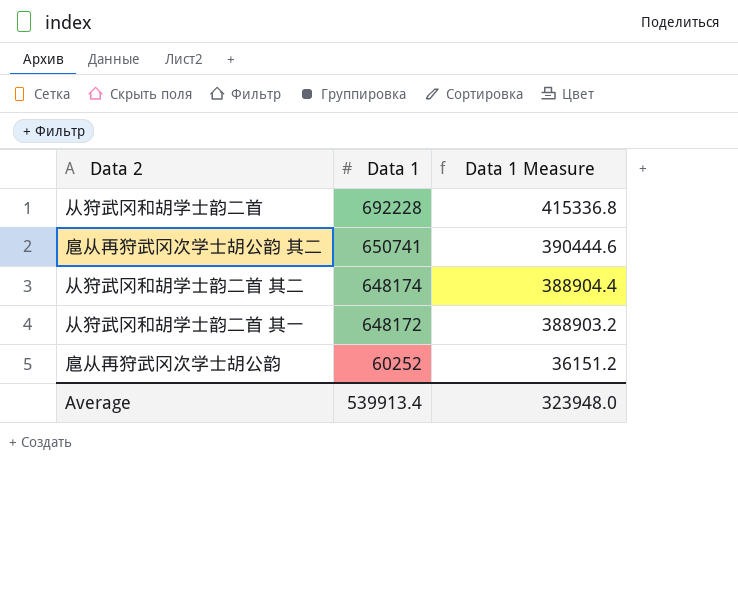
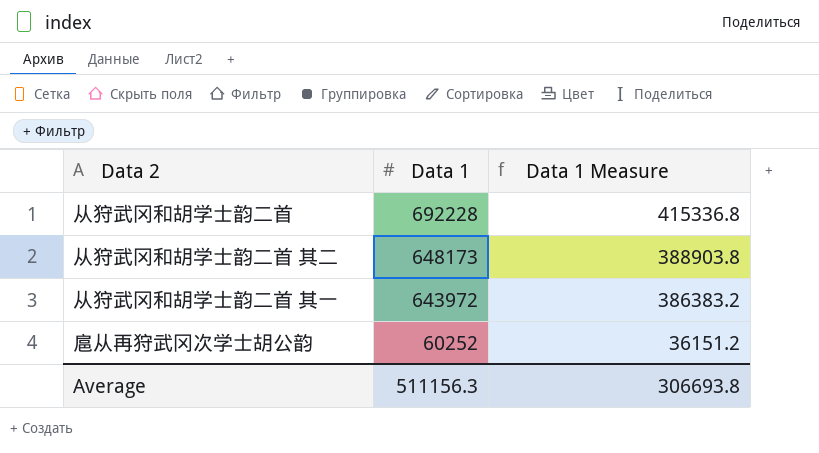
row 扈从再狩武冈次学士胡公韵 其二: 650741 | 390444.6 -> none
从狩武冈和胡学士韵二首 其二 | Data 1: 648174 -> 648173
从狩武冈和胡学士韵二首 其二 | Data 1 Measure: 388904.4 -> 388903.8
从狩武冈和胡学士韵二首 其一 | Data 1: 648172 -> 643972
从狩武冈和胡学士韵二首 其一 | Data 1 Measure: 388903.2 -> 386383.2
Average | Data 1: 539913.4 -> 511156.3
Average | Data 1 Measure: 323948.0 -> 306693.8

